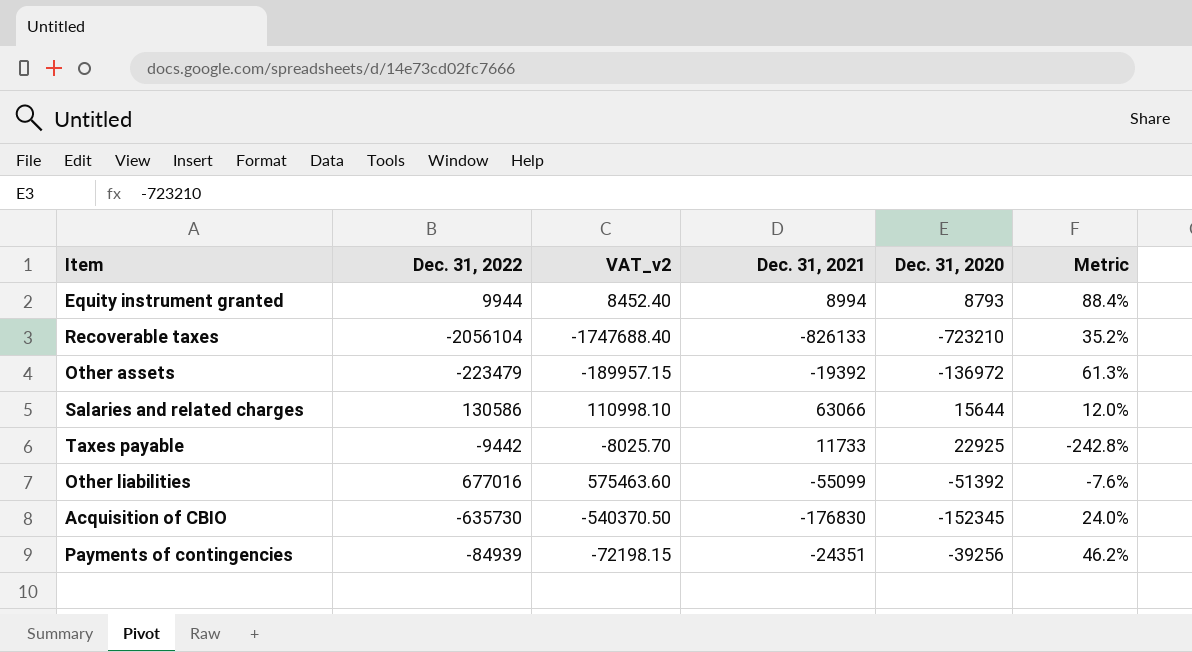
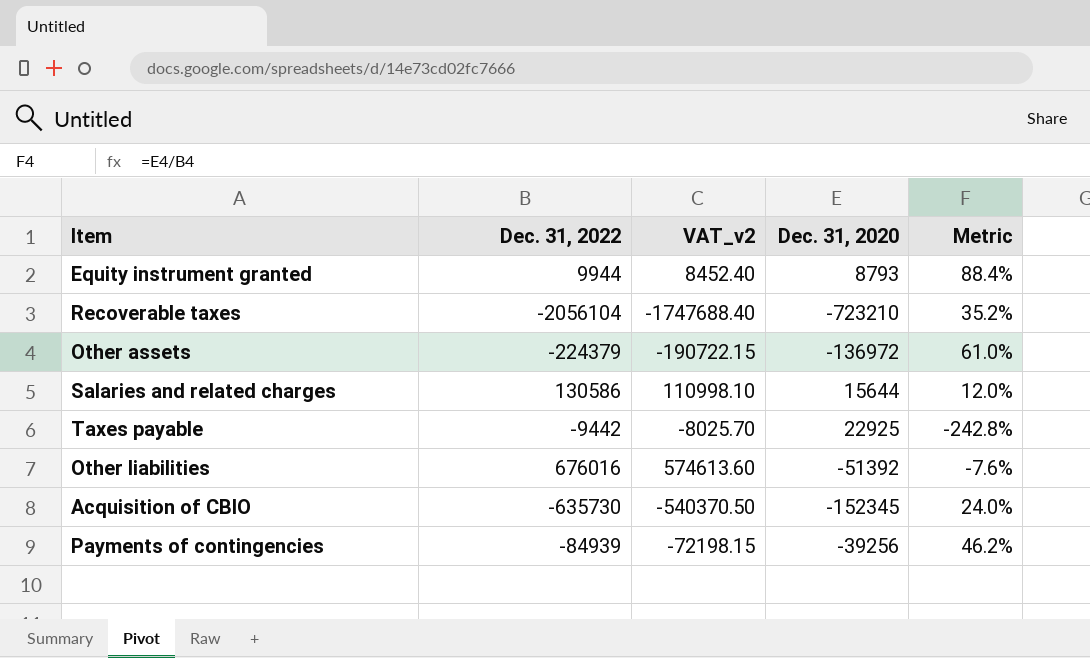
column Dec. 31, 2021 | position: 4 -> none
Other assets | Dec. 31, 2022: -223479 -> -224379
Other assets | VAT_v2: -189957.15 -> -190722.15
Other assets | Metric: 61.3% -> 61.0%
Other liabilities | Dec. 31, 2022: 677016 -> 676016
Other liabilities | VAT_v2: 575463.60 -> 574613.60

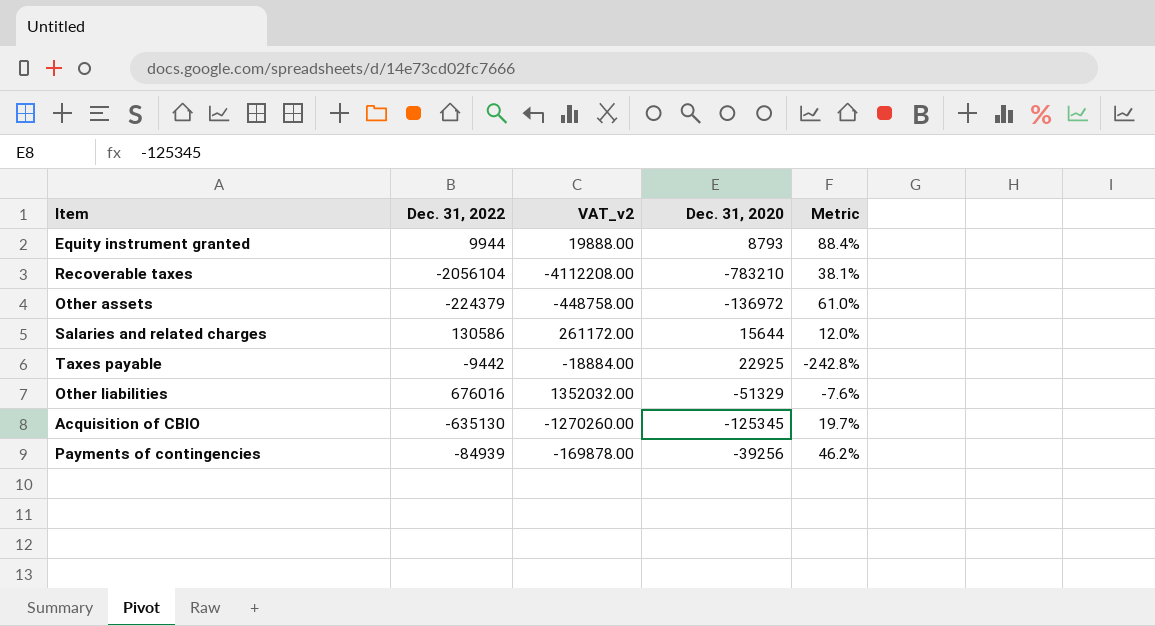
column VAT_v2 | formula: [Dec. 31, 2022] * 0.85 -> [Dec. 31, 2022] * 2
Recoverable taxes | Dec. 31, 2020: -723210 -> -783210
Recoverable taxes | Metric: 35.2% -> 38.1%
Other liabilities | Dec. 31, 2020: -51392 -> -51329
Acquisition of CBIO | Dec. 31, 2022: -635730 -> -635130
Acquisition of CBIO | Dec. 31, 2020: -152345 -> -125345
Acquisition of CBIO | Metric: 24.0% -> 19.7%

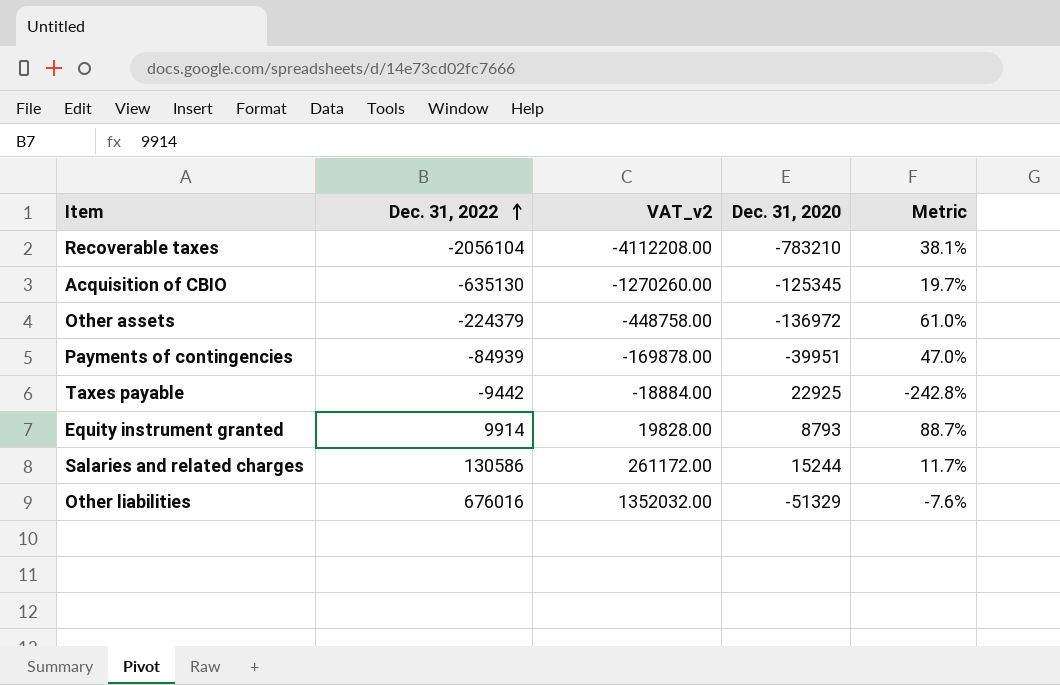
row order: none -> Dec. 31, 2022 ascending
Payments of contingencies | Dec. 31, 2020: -39256 -> -39951
Payments of contingencies | Metric: 46.2% -> 47.0%
Equity instrument granted | Dec. 31, 2022: 9944 -> 9914
Equity instrument granted | VAT_v2: 19888.00 -> 19828.00
Equity instrument granted | Metric: 88.4% -> 88.7%
Salaries and related charges | Dec. 31, 2020: 15644 -> 15244
Salaries and related charges | Metric: 12.0% -> 11.7%

